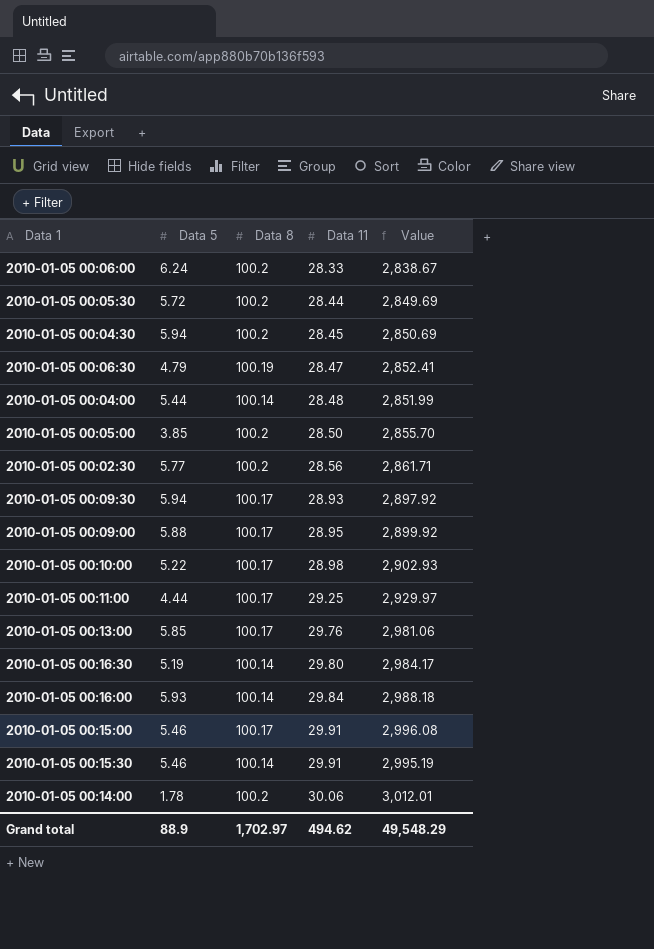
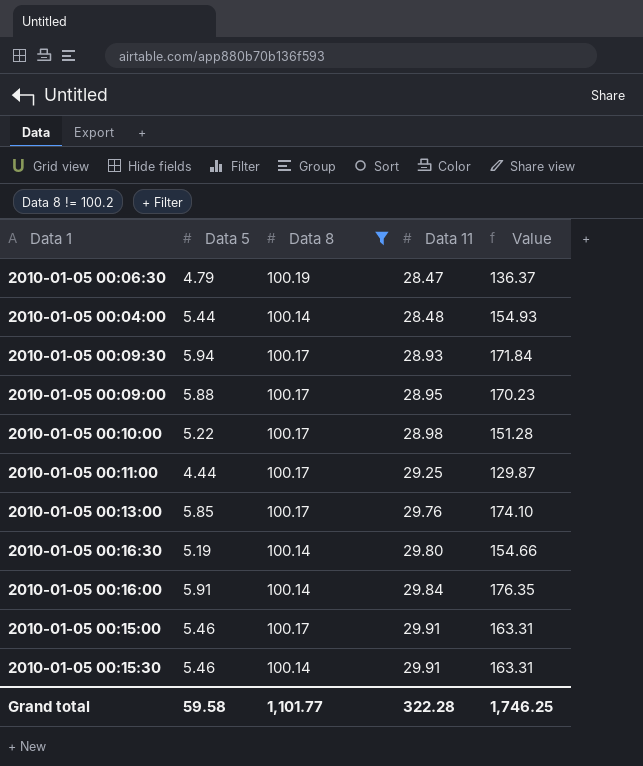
filter: none -> Data 8 != 100.2
column Value | formula: [Data 8] * [Data 11] -> [Data 5] * [Data 11]
2010-01-05 00:16:00 | Data 5: 5.93 -> 5.91
Grand total | Data 5: 88.9 -> 59.58
Grand total | Data 8: 1,702.97 -> 1,101.77
Grand total | Data 11: 494.62 -> 322.28
Grand total | Value: 49,548.29 -> 1,746.25

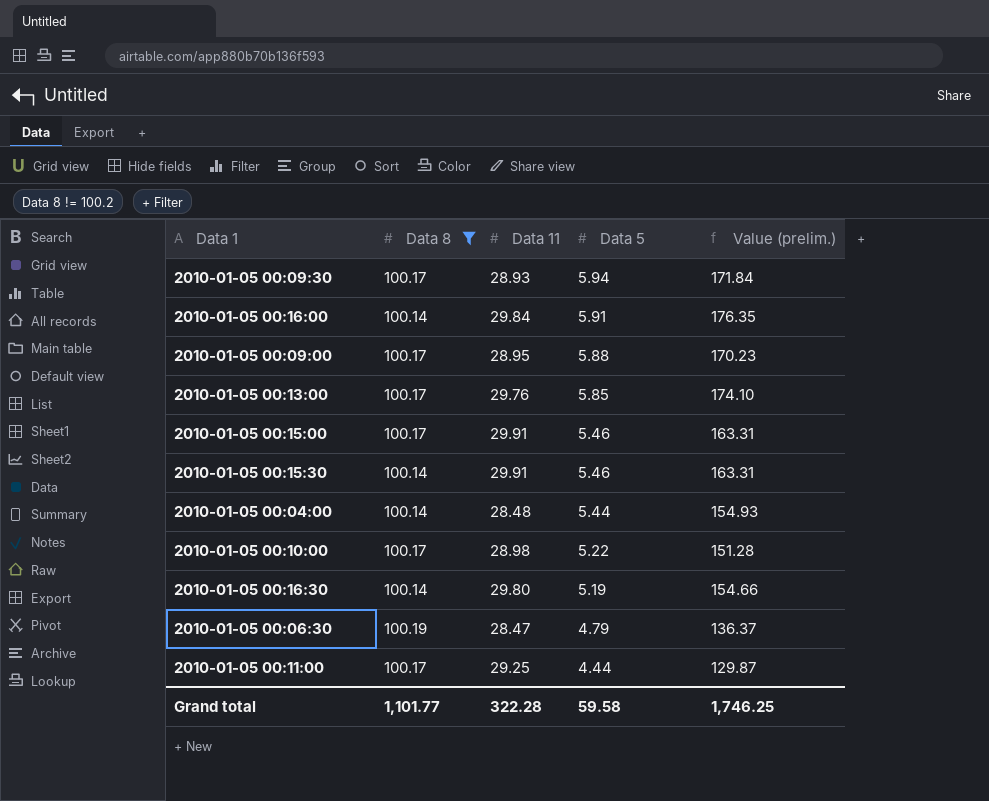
row order: Data 11 ascending -> Data 5 descending
column Data 5 | position: 2 -> 4
column name: Value -> Value (prelim.)

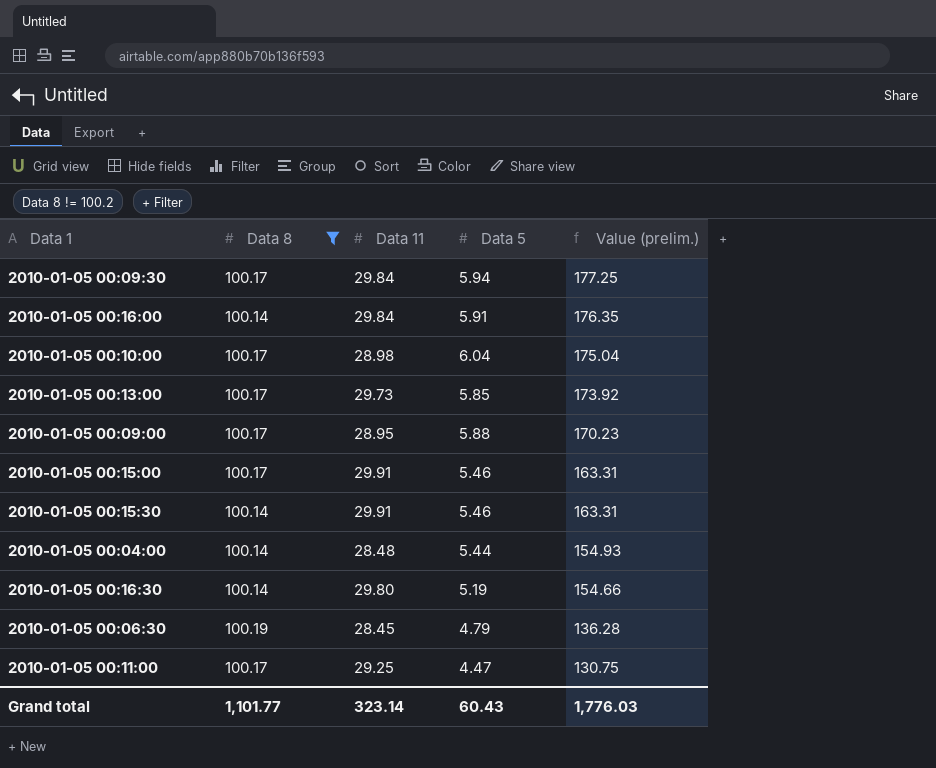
row order: Data 5 descending -> Value (prelim.) descending
2010-01-05 00:09:30 | Data 11: 28.93 -> 29.84
2010-01-05 00:09:30 | Value (prelim.): 171.84 -> 177.25
2010-01-05 00:10:00 | Data 5: 5.22 -> 6.04
2010-01-05 00:10:00 | Value (prelim.): 151.28 -> 175.04
2010-01-05 00:13:00 | Data 11: 29.76 -> 29.73
2010-01-05 00:13:00 | Value (prelim.): 174.10 -> 173.92
2010-01-05 00:06:30 | Data 11: 28.47 -> 28.45
2010-01-05 00:06:30 | Value (prelim.): 136.37 -> 136.28
2010-01-05 00:11:00 | Data 5: 4.44 -> 4.47
2010-01-05 00:11:00 | Value (prelim.): 129.87 -> 130.75
Grand total | Data 11: 322.28 -> 323.14
Grand total | Data 5: 59.58 -> 60.43
Grand total | Value (prelim.): 1,746.25 -> 1,776.03

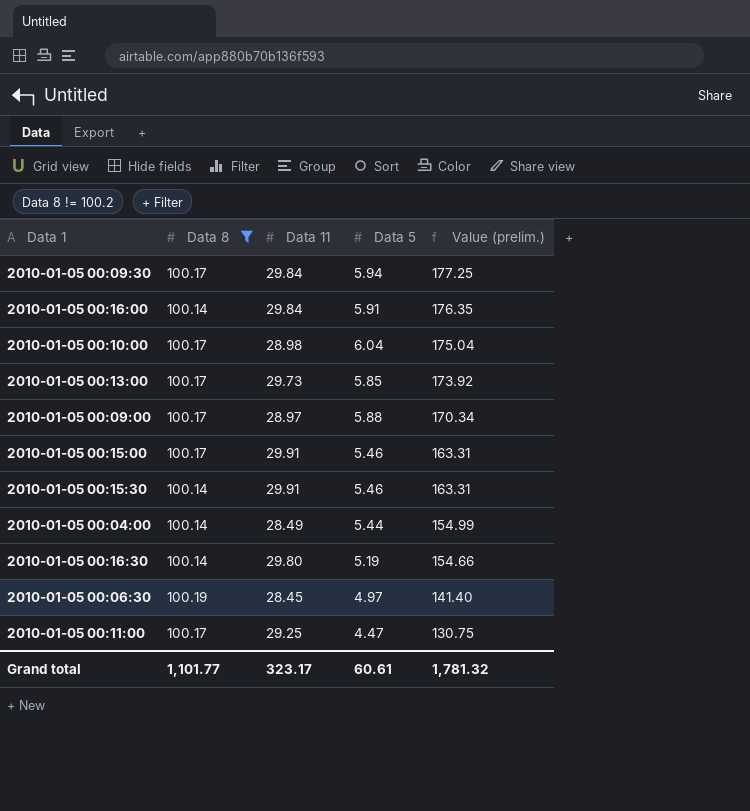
2010-01-05 00:09:00 | Data 11: 28.95 -> 28.97
2010-01-05 00:09:00 | Value (prelim.): 170.23 -> 170.34
2010-01-05 00:04:00 | Data 11: 28.48 -> 28.49
2010-01-05 00:04:00 | Value (prelim.): 154.93 -> 154.99
2010-01-05 00:06:30 | Data 5: 4.79 -> 4.97
2010-01-05 00:06:30 | Value (prelim.): 136.28 -> 141.40
Grand total | Data 11: 323.14 -> 323.17
Grand total | Data 5: 60.43 -> 60.61
Grand total | Value (prelim.): 1,776.03 -> 1,781.32

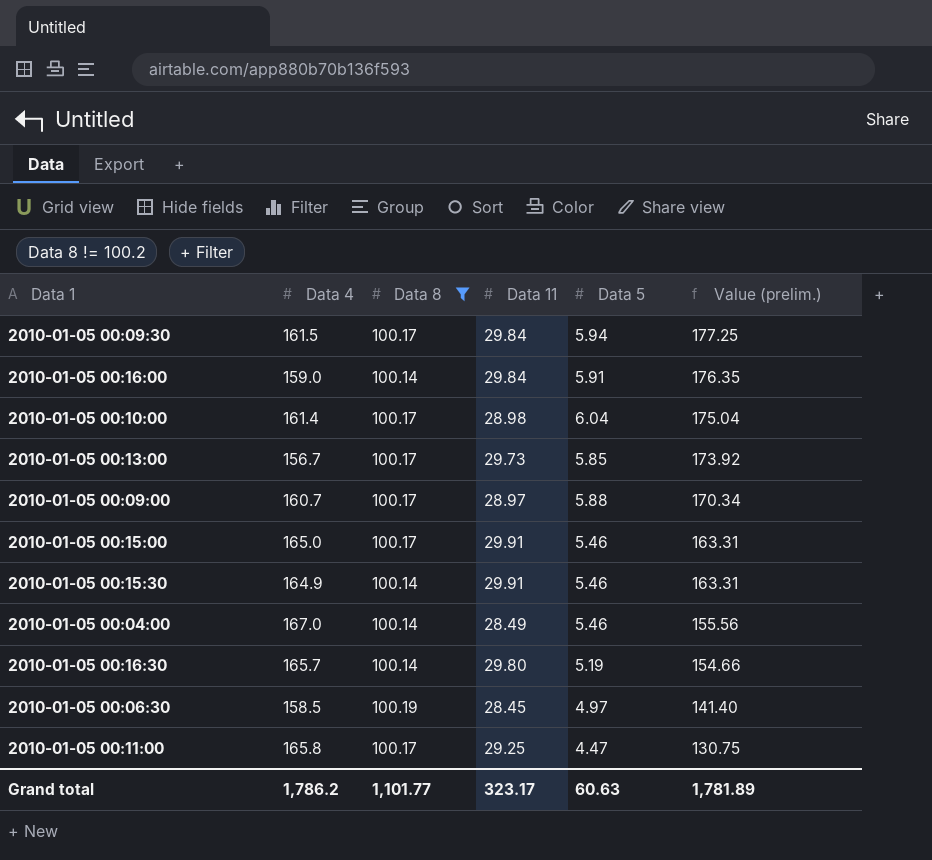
column Data 4 | position: none -> 2
2010-01-05 00:04:00 | Data 5: 5.44 -> 5.46
2010-01-05 00:04:00 | Value (prelim.): 154.99 -> 155.56
Grand total | Data 5: 60.61 -> 60.63
Grand total | Value (prelim.): 1,781.32 -> 1,781.89

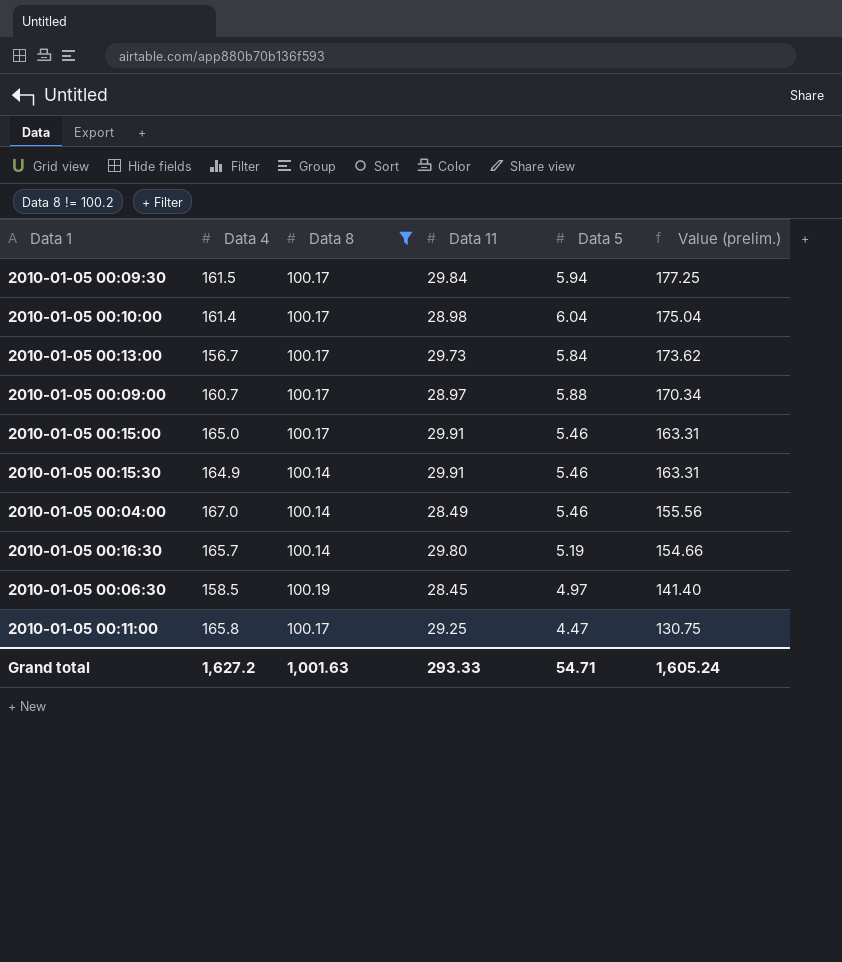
row 2010-01-05 00:16:00: 159.0 | 100.14 | 29.84 | 5.91 | 176.35 -> none
2010-01-05 00:13:00 | Data 5: 5.85 -> 5.84
2010-01-05 00:13:00 | Value (prelim.): 173.92 -> 173.62
Grand total | Data 4: 1,786.2 -> 1,627.2
Grand total | Data 8: 1,101.77 -> 1,001.63
Grand total | Data 11: 323.17 -> 293.33
Grand total | Data 5: 60.63 -> 54.71
Grand total | Value (prelim.): 1,781.89 -> 1,605.24

